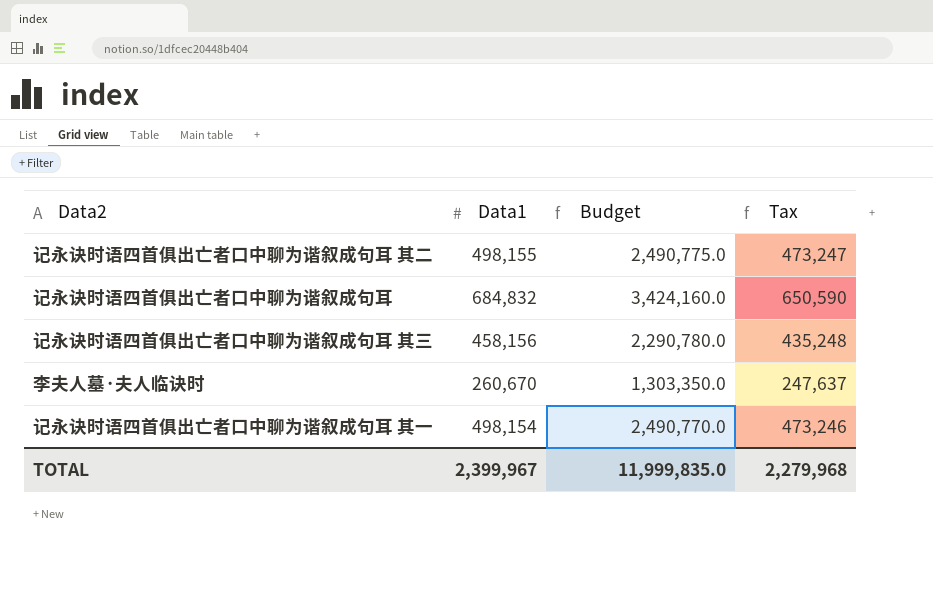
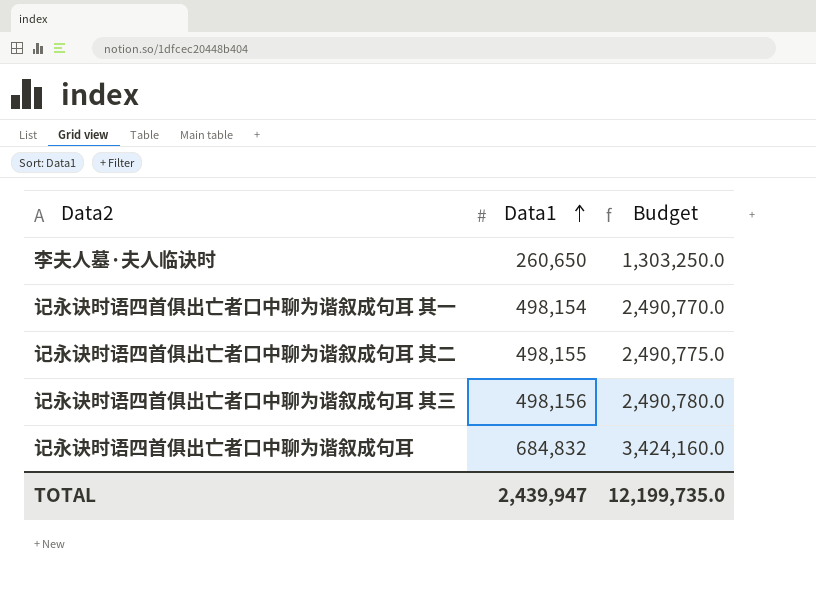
row order: none -> Data1 ascending
column Tax | formula: [Data1] * 0.95 -> none
李夫人墓·夫人临诀时 | Data1: 260,670 -> 260,650
李夫人墓·夫人临诀时 | Budget: 1,303,350.0 -> 1,303,250.0
记永诀时语四首俱出亡者口中聊为谐叙成句耳 其三 | Data1: 458,156 -> 498,156
记永诀时语四首俱出亡者口中聊为谐叙成句耳 其三 | Budget: 2,290,780.0 -> 2,490,780.0
TOTAL | Data1: 2,399,967 -> 2,439,947
TOTAL | Budget: 11,999,835.0 -> 12,199,735.0

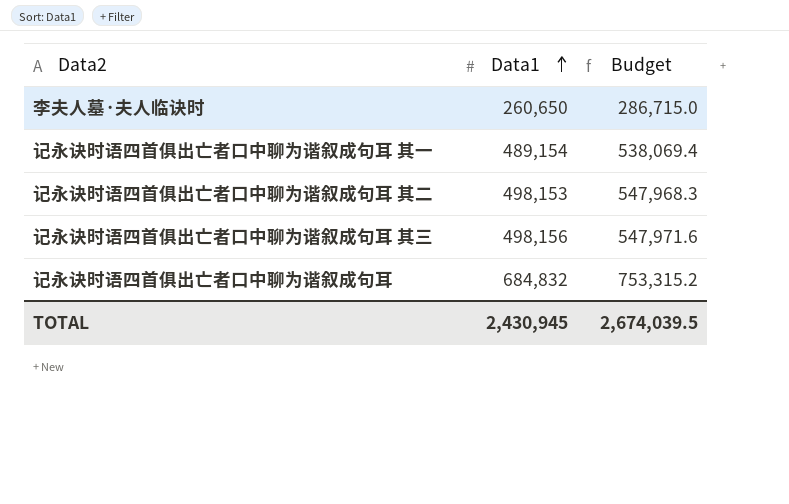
column Budget | formula: [Data1] * 5 -> [Data1] * 1.1
记永诀时语四首俱出亡者口中聊为谐叙成句耳 其一 | Data1: 498,154 -> 489,154
记永诀时语四首俱出亡者口中聊为谐叙成句耳 其二 | Data1: 498,155 -> 498,153
TOTAL | Data1: 2,439,947 -> 2,430,945
TOTAL | Budget: 12,199,735.0 -> 2,674,039.5

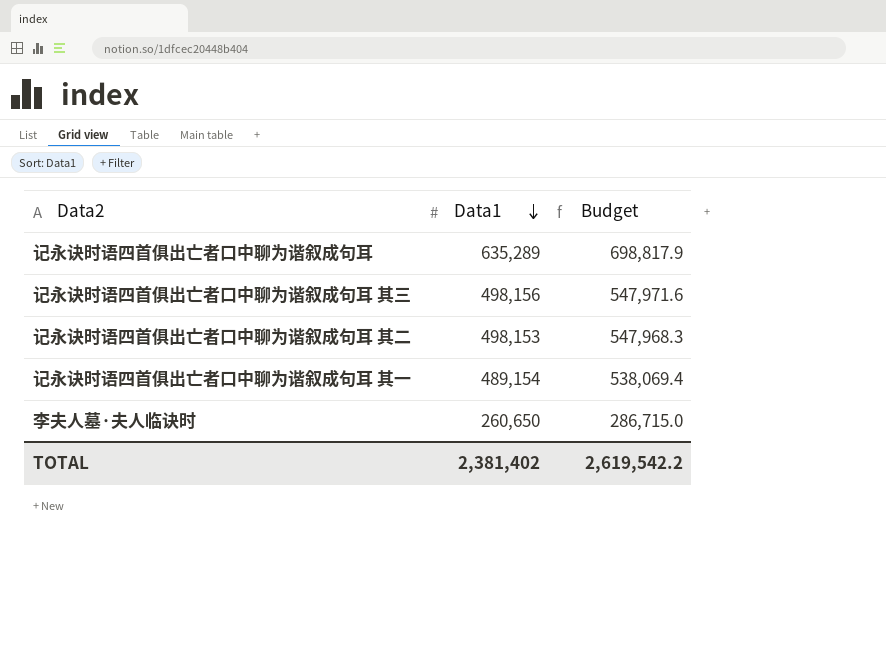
row order: Data1 ascending -> Data1 descending
记永诀时语四首俱出亡者口中聊为谐叙成句耳 | Data1: 684,832 -> 635,289
记永诀时语四首俱出亡者口中聊为谐叙成句耳 | Budget: 753,315.2 -> 698,817.9
TOTAL | Data1: 2,430,945 -> 2,381,402
TOTAL | Budget: 2,674,039.5 -> 2,619,542.2

